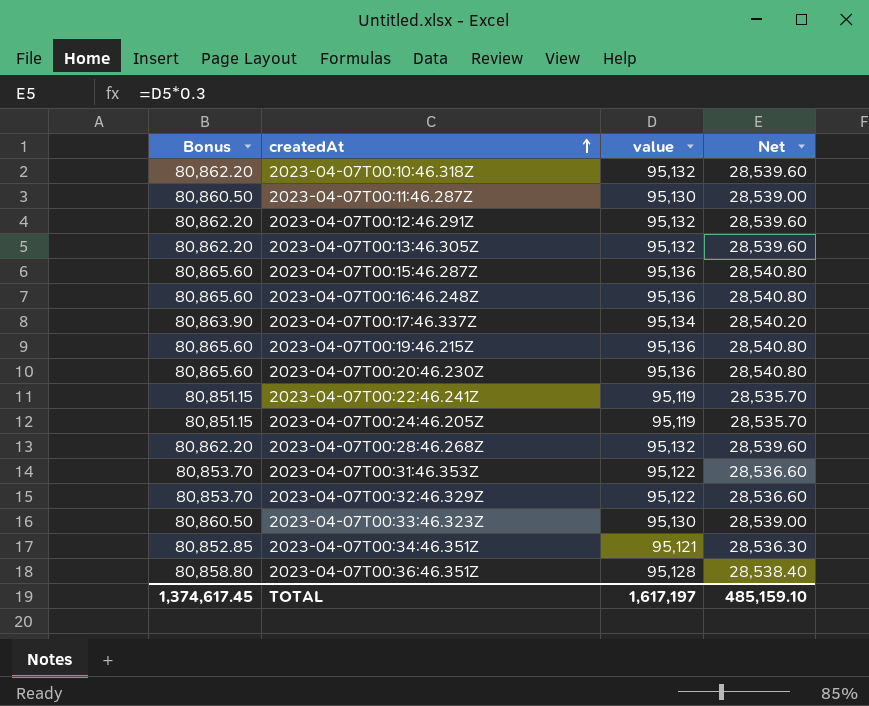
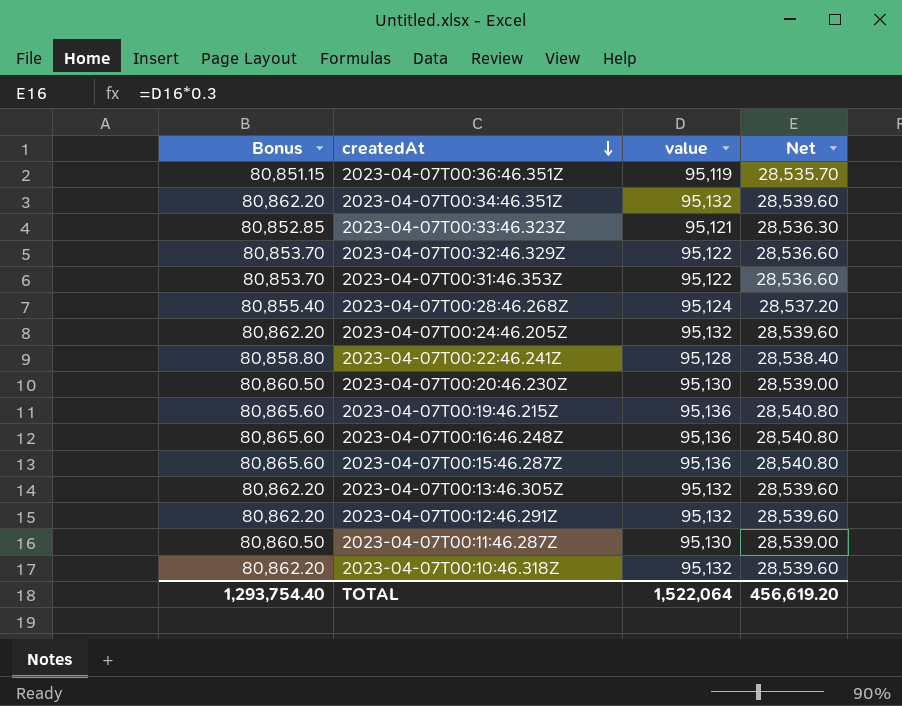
row order: createdAt ascending -> createdAt descending
row 2023-04-07T00:17:46.337Z: 80,863.90 | 95,134 | 28,540.20 -> none
2023-04-07T00:36:46.351Z | Bonus: 80,858.80 -> 80,851.15
2023-04-07T00:36:46.351Z | value: 95,128 -> 95,119
2023-04-07T00:36:46.351Z | Net: 28,538.40 -> 28,535.70
2023-04-07T00:34:46.351Z | Bonus: 80,852.85 -> 80,862.20
2023-04-07T00:34:46.351Z | value: 95,121 -> 95,132
2023-04-07T00:34:46.351Z | Net: 28,536.30 -> 28,539.60
2023-04-07T00:33:46.323Z | Bonus: 80,860.50 -> 80,852.85
2023-04-07T00:33:46.323Z | value: 95,130 -> 95,121
2023-04-07T00:33:46.323Z | Net: 28,539.00 -> 28,536.30
2023-04-07T00:28:46.268Z | Bonus: 80,862.20 -> 80,855.40
2023-04-07T00:28:46.268Z | value: 95,132 -> 95,124
2023-04-07T00:28:46.268Z | Net: 28,539.60 -> 28,537.20
2023-04-07T00:24:46.205Z | Bonus: 80,851.15 -> 80,862.20
2023-04-07T00:24:46.205Z | value: 95,119 -> 95,132
2023-04-07T00:24:46.205Z | Net: 28,535.70 -> 28,539.60
2023-04-07T00:22:46.241Z | Bonus: 80,851.15 -> 80,858.80
2023-04-07T00:22:46.241Z | value: 95,119 -> 95,128
2023-04-07T00:22:46.241Z | Net: 28,535.70 -> 28,538.40
2023-04-07T00:20:46.230Z | Bonus: 80,865.60 -> 80,860.50
2023-04-07T00:20:46.230Z | value: 95,136 -> 95,130
2023-04-07T00:20:46.230Z | Net: 28,540.80 -> 28,539.00
TOTAL | Bonus: 1,374,617.45 -> 1,293,754.40
TOTAL | value: 1,617,197 -> 1,522,064
TOTAL | Net: 485,159.10 -> 456,619.20

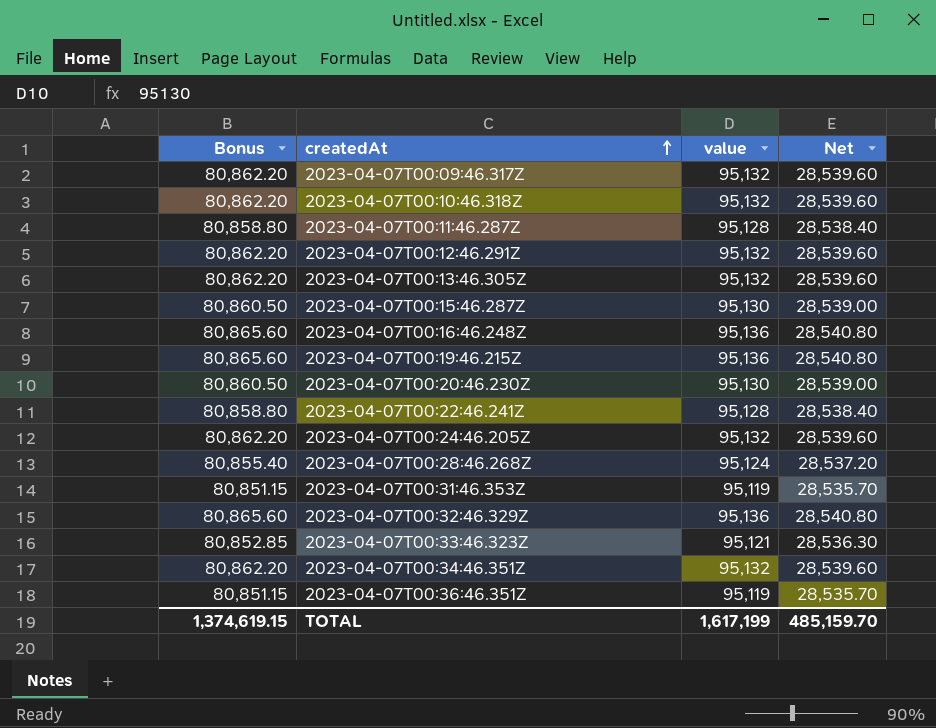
row order: createdAt descending -> createdAt ascending
row 2023-04-07T00:09:46.317Z: none -> 80,862.20 | 95,132 | 28,539.60
2023-04-07T00:11:46.287Z | Bonus: 80,860.50 -> 80,858.80
2023-04-07T00:11:46.287Z | value: 95,130 -> 95,128
2023-04-07T00:11:46.287Z | Net: 28,539.00 -> 28,538.40
2023-04-07T00:15:46.287Z | Bonus: 80,865.60 -> 80,860.50
2023-04-07T00:15:46.287Z | value: 95,136 -> 95,130
2023-04-07T00:15:46.287Z | Net: 28,540.80 -> 28,539.00
2023-04-07T00:31:46.353Z | Bonus: 80,853.70 -> 80,851.15
2023-04-07T00:31:46.353Z | value: 95,122 -> 95,119
2023-04-07T00:31:46.353Z | Net: 28,536.60 -> 28,535.70
2023-04-07T00:32:46.329Z | Bonus: 80,853.70 -> 80,865.60
2023-04-07T00:32:46.329Z | value: 95,122 -> 95,136
2023-04-07T00:32:46.329Z | Net: 28,536.60 -> 28,540.80
TOTAL | Bonus: 1,293,754.40 -> 1,374,619.15
TOTAL | value: 1,522,064 -> 1,617,199
TOTAL | Net: 456,619.20 -> 485,159.70

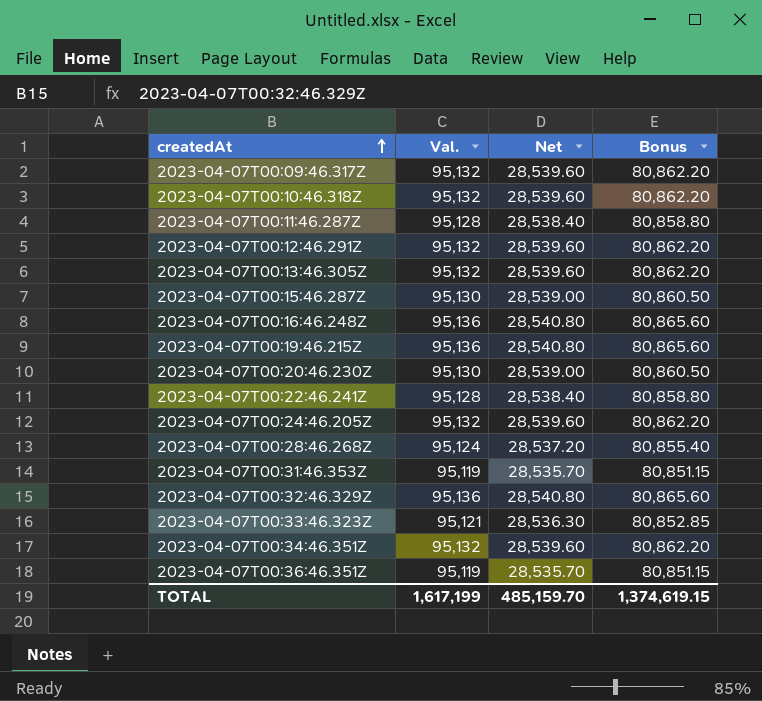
column name: value -> Val.
column Bonus | position: 1 -> 4

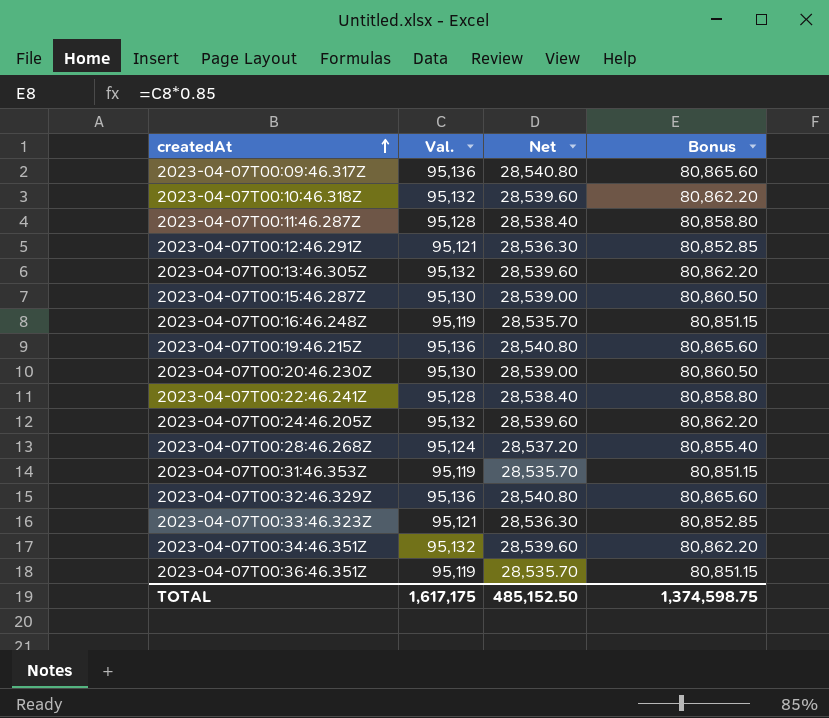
2023-04-07T00:09:46.317Z | Val.: 95,132 -> 95,136
2023-04-07T00:09:46.317Z | Net: 28,539.60 -> 28,540.80
2023-04-07T00:09:46.317Z | Bonus: 80,862.20 -> 80,865.60
2023-04-07T00:12:46.291Z | Val.: 95,132 -> 95,121
2023-04-07T00:12:46.291Z | Net: 28,539.60 -> 28,536.30
2023-04-07T00:12:46.291Z | Bonus: 80,862.20 -> 80,852.85
2023-04-07T00:16:46.248Z | Val.: 95,136 -> 95,119
2023-04-07T00:16:46.248Z | Net: 28,540.80 -> 28,535.70
2023-04-07T00:16:46.248Z | Bonus: 80,865.60 -> 80,851.15
TOTAL | Val.: 1,617,199 -> 1,617,175
TOTAL | Net: 485,159.70 -> 485,152.50
TOTAL | Bonus: 1,374,619.15 -> 1,374,598.75

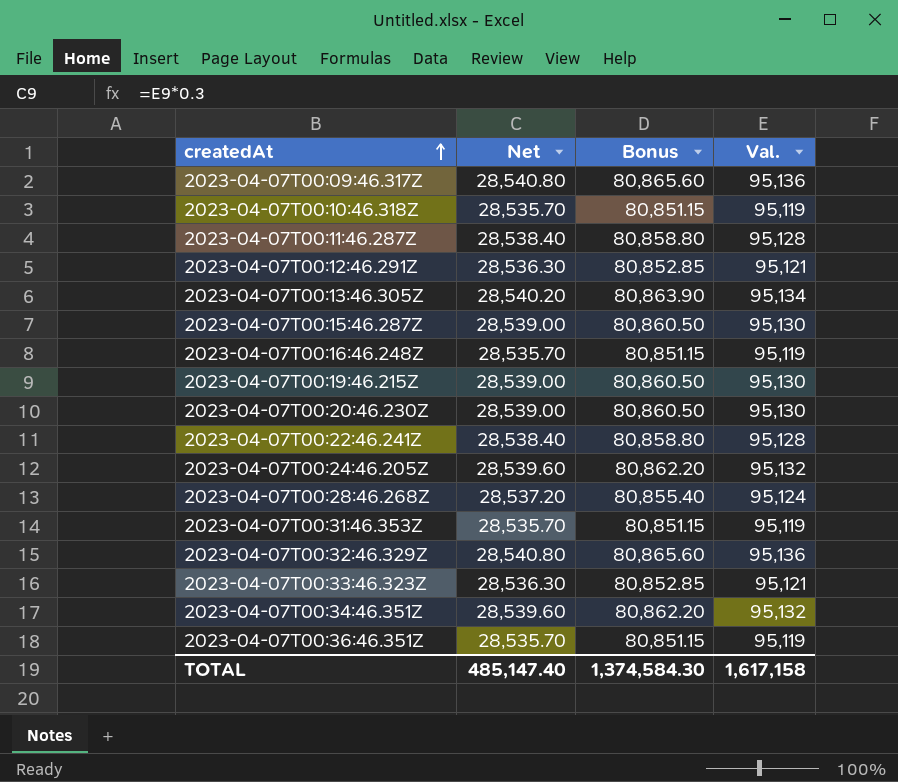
column Val. | position: 2 -> 4
2023-04-07T00:10:46.318Z | Net: 28,539.60 -> 28,535.70
2023-04-07T00:10:46.318Z | Bonus: 80,862.20 -> 80,851.15
2023-04-07T00:10:46.318Z | Val.: 95,132 -> 95,119
2023-04-07T00:13:46.305Z | Net: 28,539.60 -> 28,540.20
2023-04-07T00:13:46.305Z | Bonus: 80,862.20 -> 80,863.90
2023-04-07T00:13:46.305Z | Val.: 95,132 -> 95,134
2023-04-07T00:19:46.215Z | Net: 28,540.80 -> 28,539.00
2023-04-07T00:19:46.215Z | Bonus: 80,865.60 -> 80,860.50
2023-04-07T00:19:46.215Z | Val.: 95,136 -> 95,130
TOTAL | Net: 485,152.50 -> 485,147.40
TOTAL | Bonus: 1,374,598.75 -> 1,374,584.30
TOTAL | Val.: 1,617,175 -> 1,617,158

